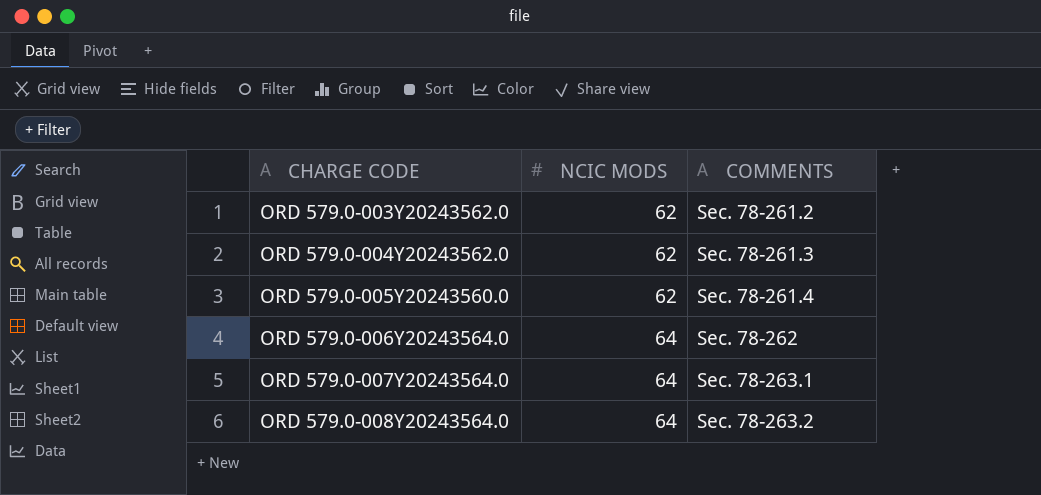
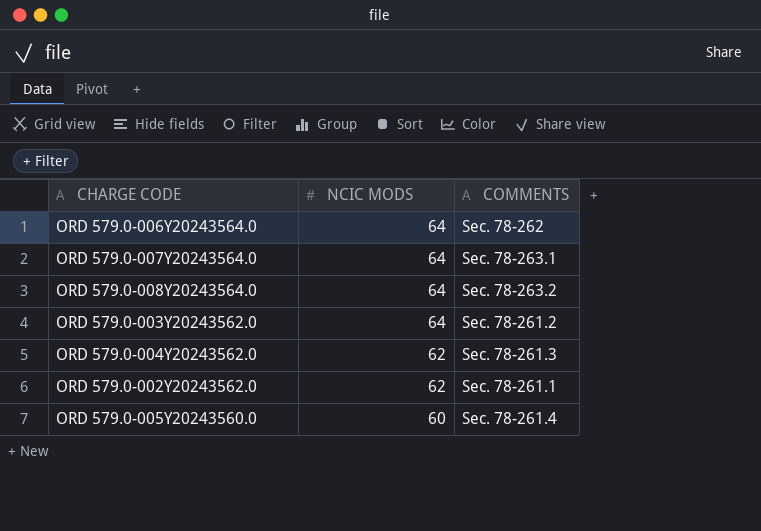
row order: CHARGE CODE ascending -> NCIC MODS descending
ORD 579.0-003Y20243562.0 | NCIC MODS: 62 -> 64
row ORD 579.0-002Y20243562.0: none -> 62 | Sec. 78-261.1
ORD 579.0-005Y20243560.0 | NCIC MODS: 62 -> 60

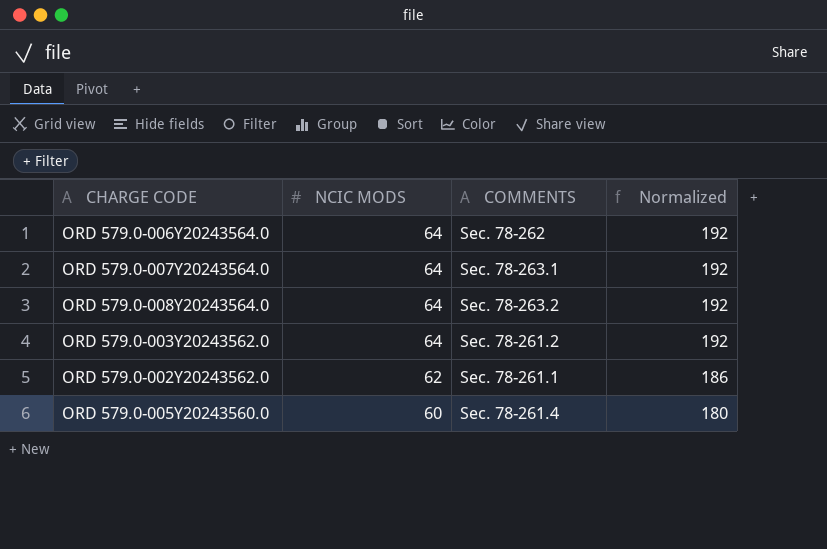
column Normalized | formula: none -> [NCIC MODS] * 3
row ORD 579.0-004Y20243562.0: 62 | Sec. 78-261.3 -> none

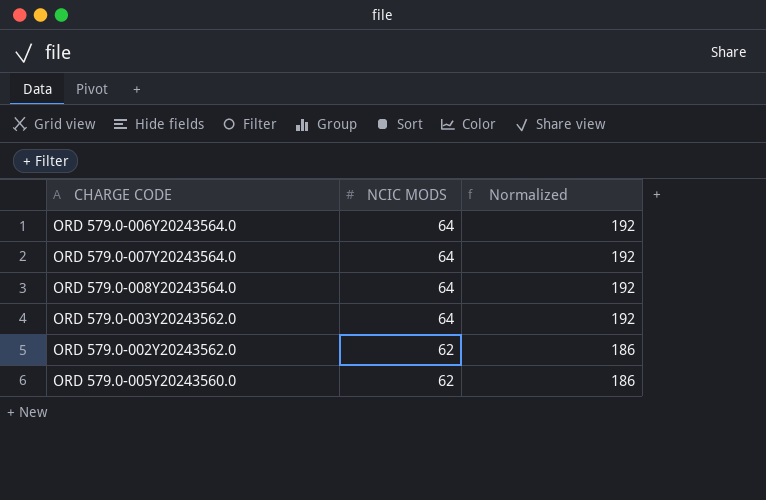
column COMMENTS | position: 3 -> none
ORD 579.0-005Y20243560.0 | NCIC MODS: 60 -> 62
ORD 579.0-005Y20243560.0 | Normalized: 180 -> 186

